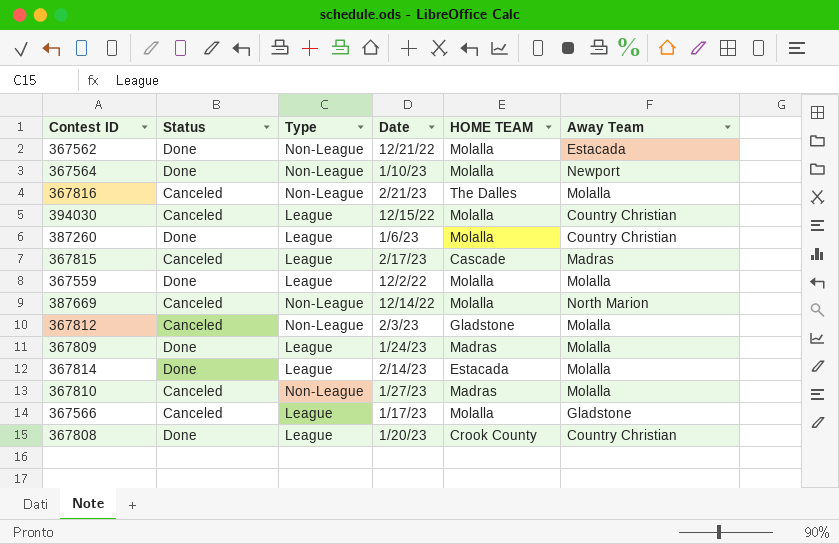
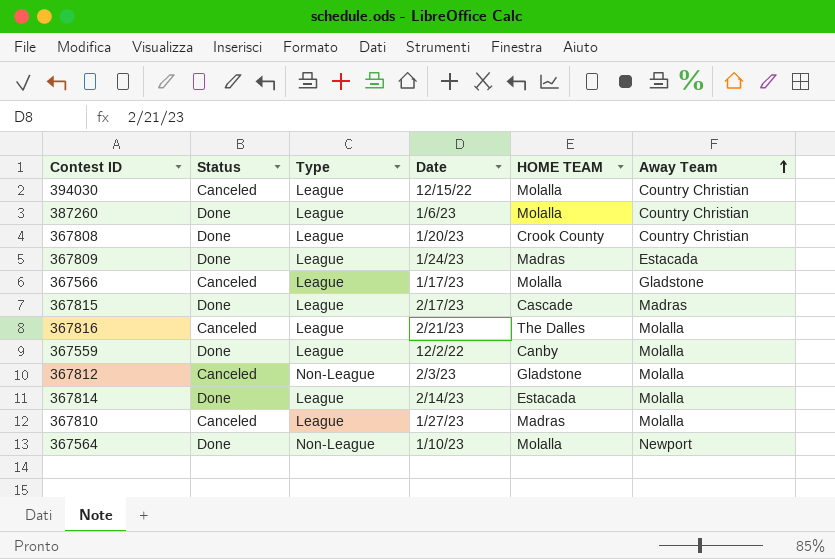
row order: none -> Away Team ascending
row 367562: Done | Non-League | 12/21/22 | Molalla | Estacada -> none
row 387669: Canceled | Non-League | 12/14/22 | Molalla | North Marion -> none
367809 | Away Team: Molalla -> Estacada
367815 | Status: Canceled -> Done
367816 | Type: Non-League -> League
367559 | HOME TEAM: Molalla -> Canby
367810 | Type: Non-League -> League

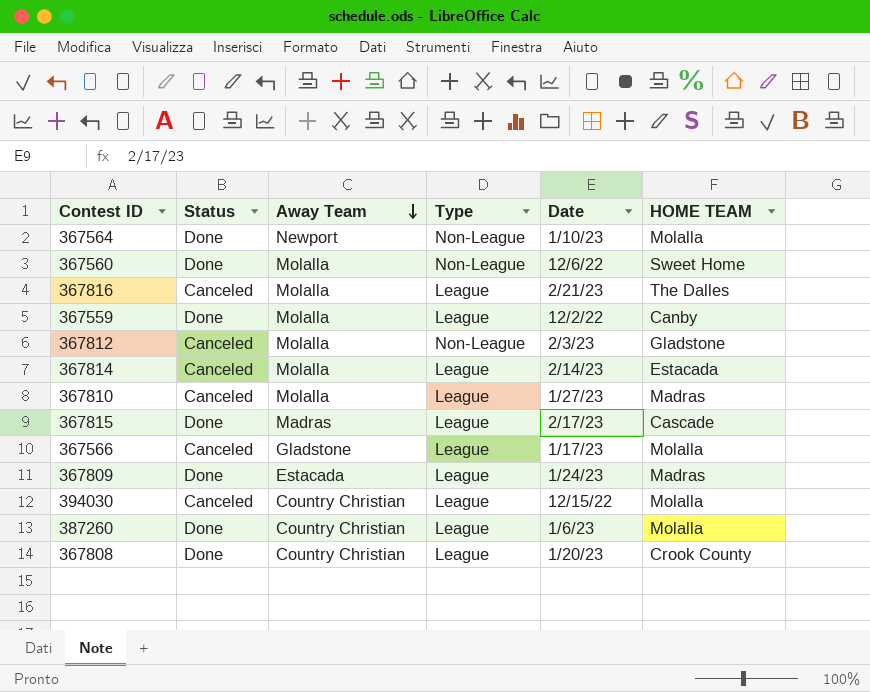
row order: Away Team ascending -> Away Team descending
column Away Team | position: 6 -> 3
row 367560: none -> Done | Molalla | Non-League | 12/6/22 | Sweet Home
367814 | Status: Done -> Canceled

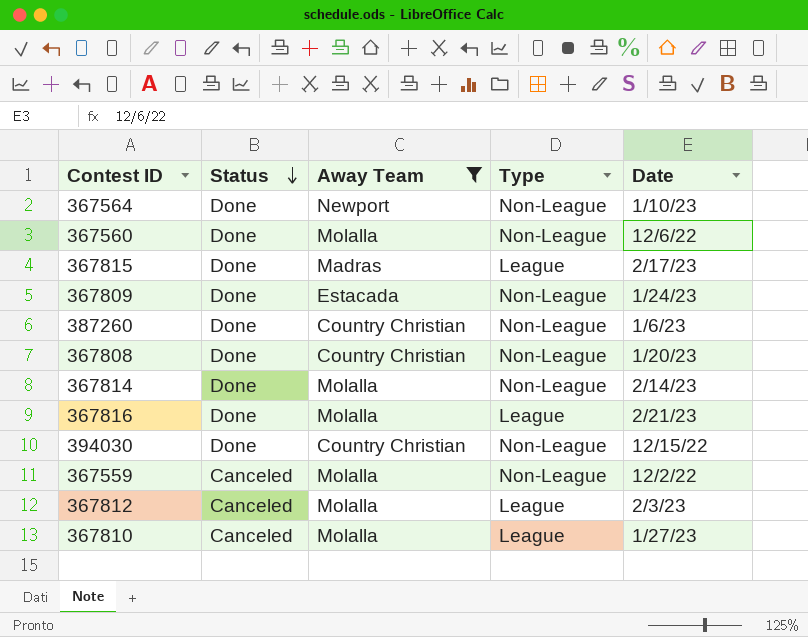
filter: none -> Away Team != Gladstone
row order: Away Team descending -> Status descending
column HOME TEAM | position: 6 -> none
367809 | Type: League -> Non-League
387260 | Type: League -> Non-League
367808 | Type: League -> Non-League
367814 | Status: Canceled -> Done
367814 | Type: League -> Non-League
367816 | Status: Canceled -> Done
394030 | Status: Canceled -> Done
394030 | Type: League -> Non-League
367559 | Status: Done -> Canceled
367559 | Type: League -> Non-League
367812 | Type: Non-League -> League

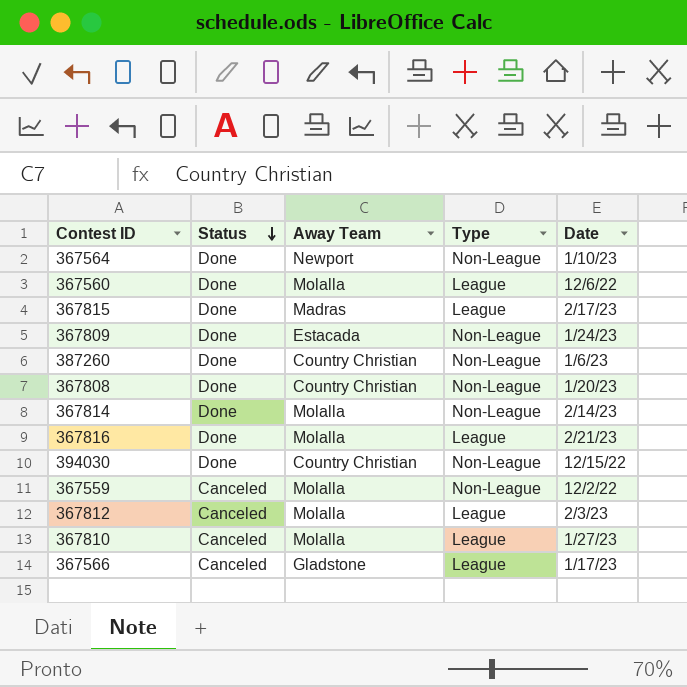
filter: Away Team != Gladstone -> none
367560 | Type: Non-League -> League

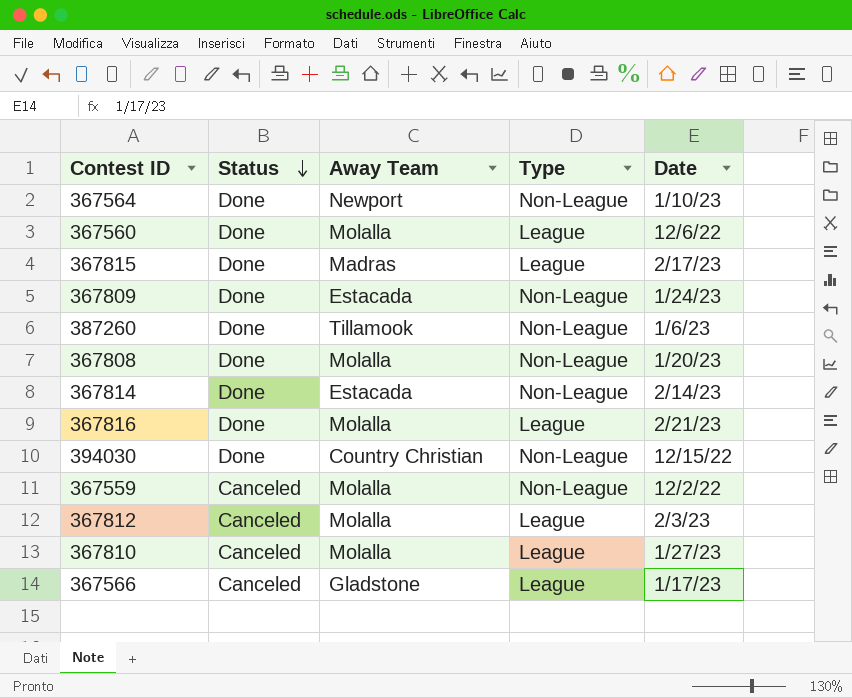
387260 | Away Team: Country Christian -> Tillamook
367808 | Away Team: Country Christian -> Molalla
367814 | Away Team: Molalla -> Estacada

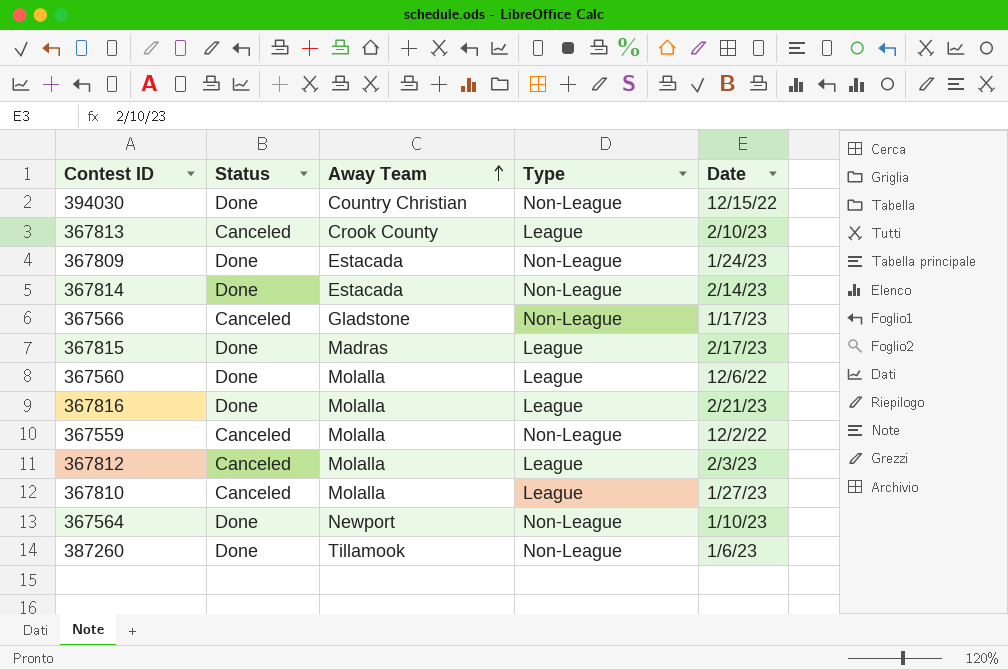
row order: Status descending -> Away Team ascending
row 367808: Done | Molalla | Non-League | 1/20/23 -> none
row 367813: none -> Canceled | Crook County | League | 2/10/23
367566 | Type: League -> Non-League

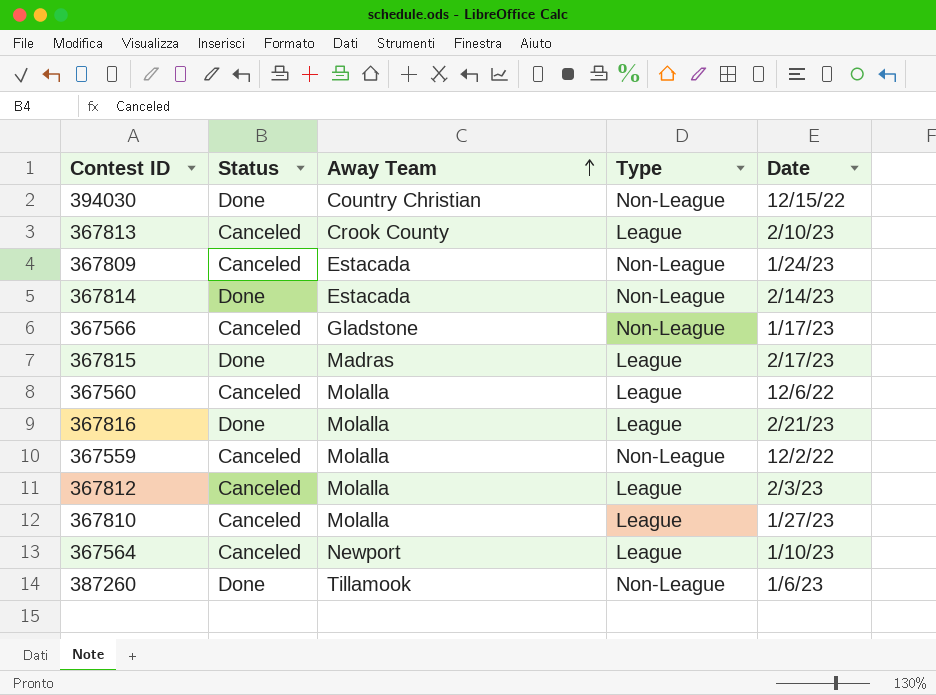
367809 | Status: Done -> Canceled
367560 | Status: Done -> Canceled
367564 | Status: Done -> Canceled
367564 | Type: Non-League -> League

